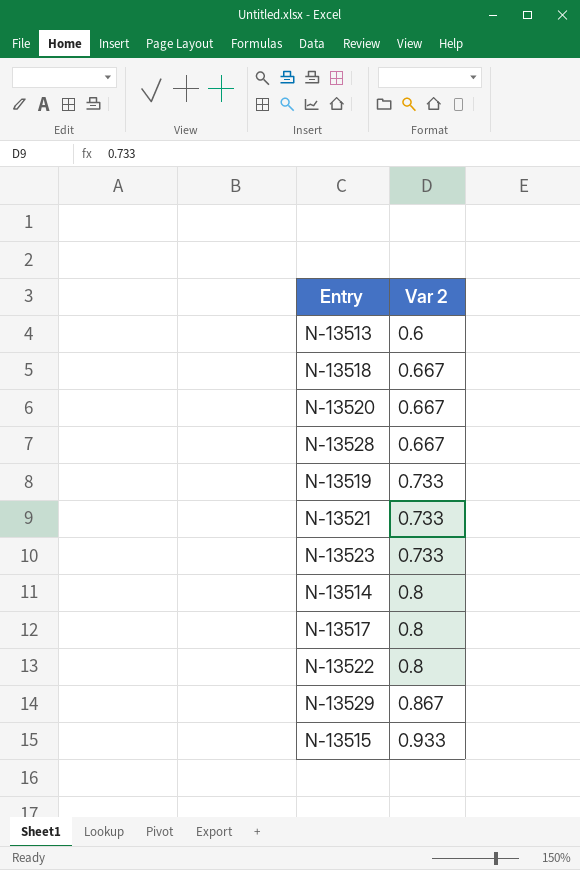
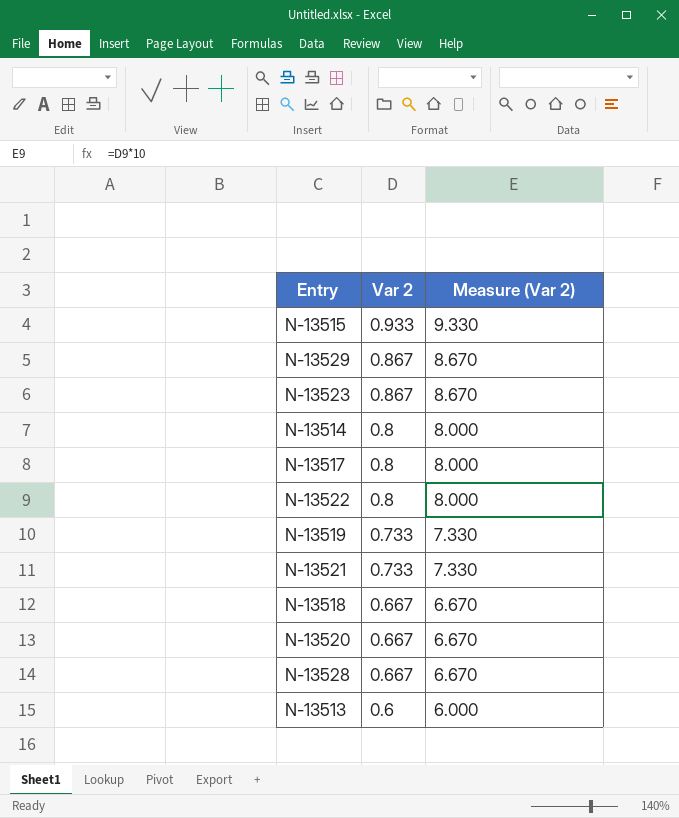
row order: Var 2 ascending -> Var 2 descending
column Measure (Var 2) | formula: none -> [Var 2] * 10
N-13523 | Var 2: 0.733 -> 0.867

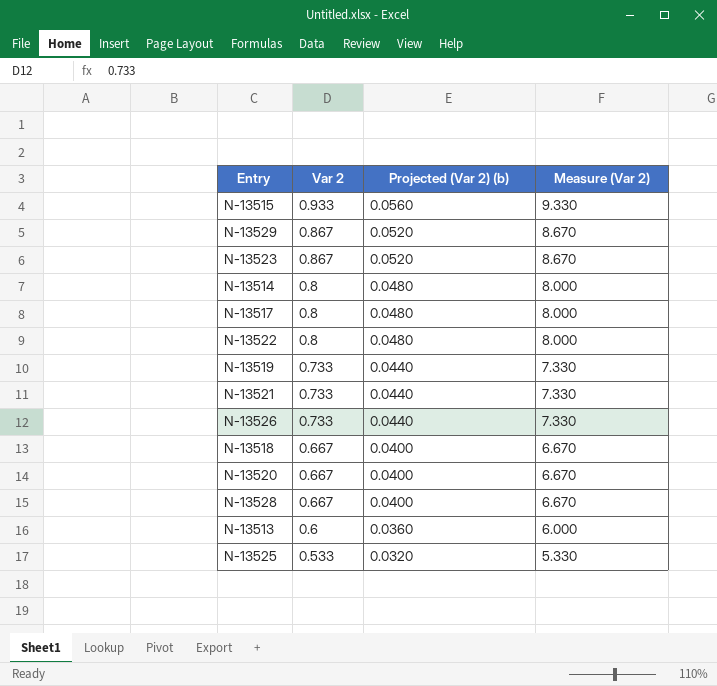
column Projected (Var 2) (b) | formula: none -> [Var 2] * 0.06
row N-13526: none -> 0.733 | 0.0440 | 7.330
row N-13525: none -> 0.533 | 0.0320 | 5.330

